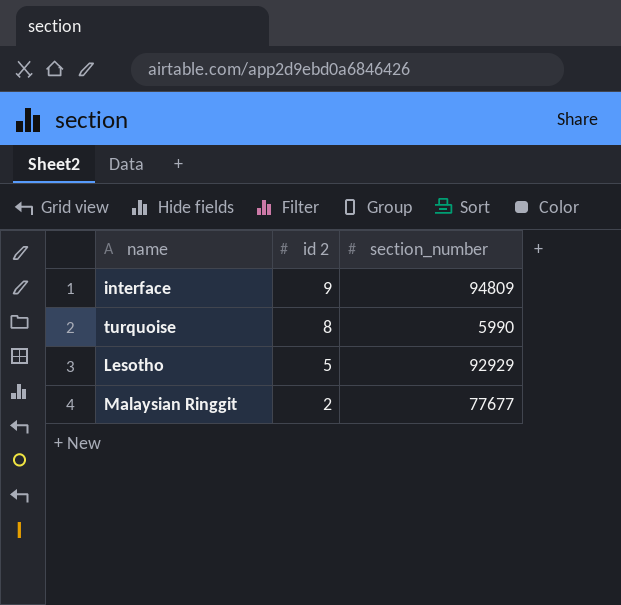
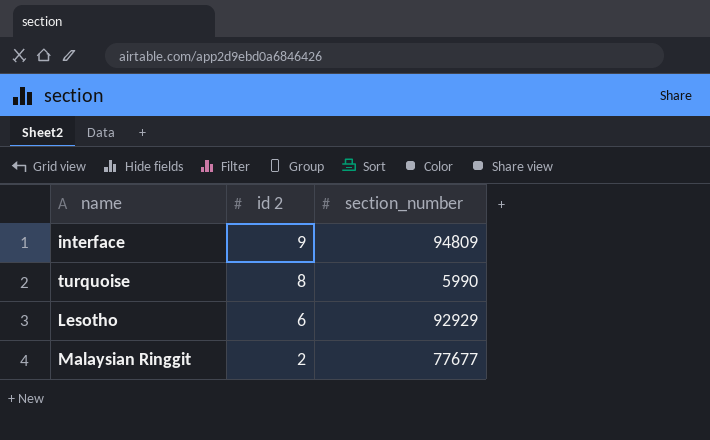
Lesotho | id 2: 5 -> 6

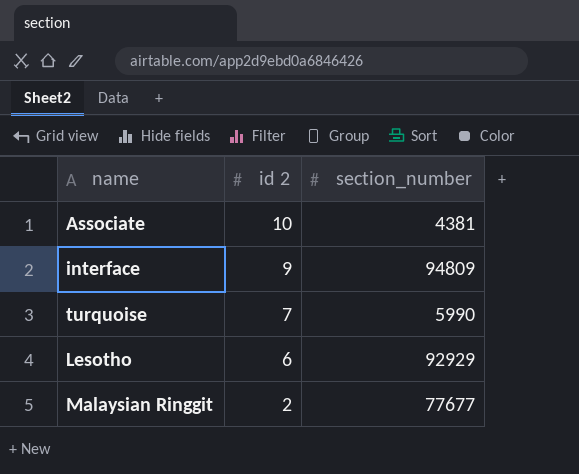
row Associate: none -> 10 | 4381
turquoise | id 2: 8 -> 7

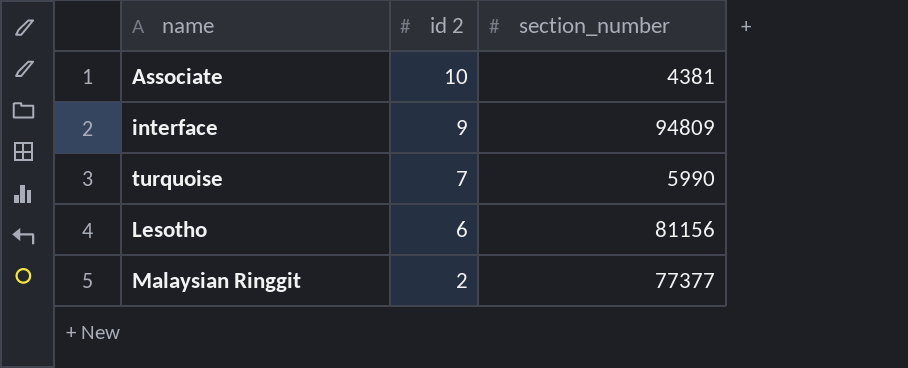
Lesotho | section_number: 92929 -> 81156
Malaysian Ringgit | section_number: 77677 -> 77377

